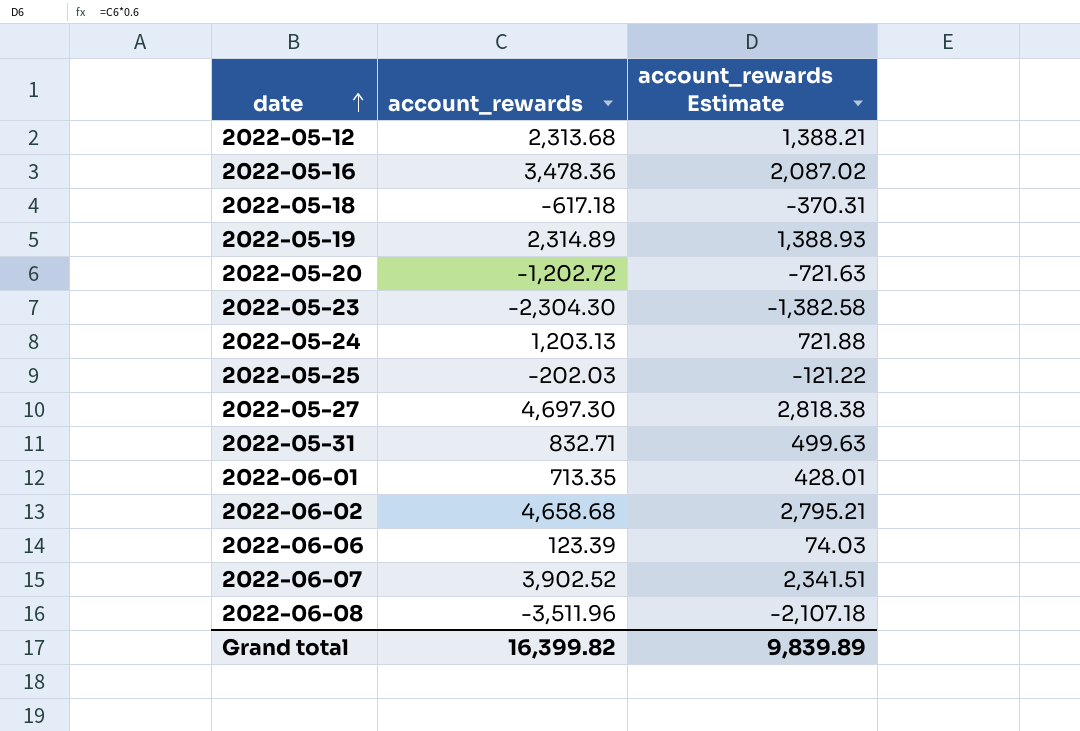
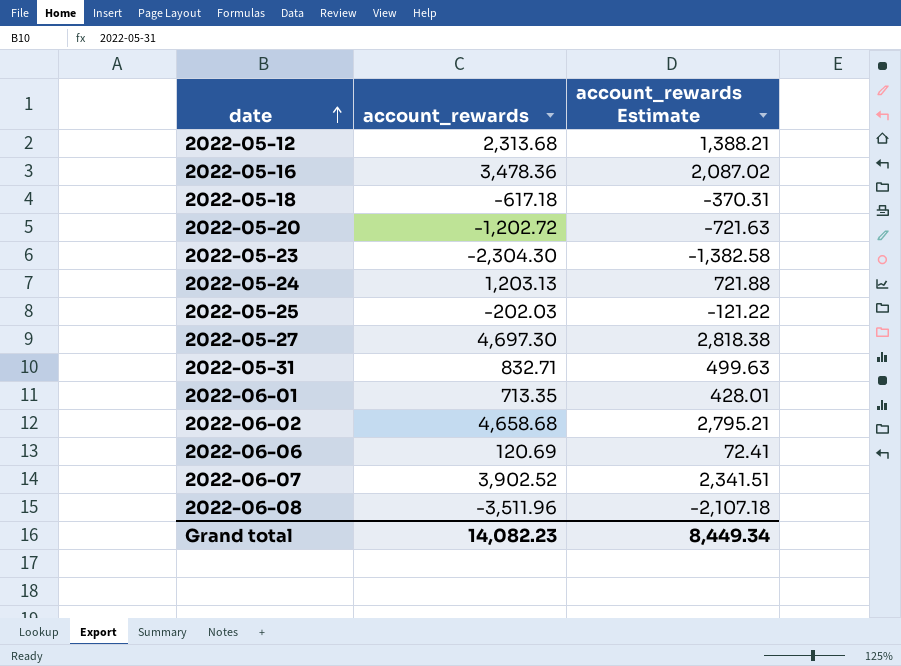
row 2022-05-19: 2,314.89 | 1,388.93 -> none
2022-06-06 | account_rewards: 123.39 -> 120.69
2022-06-06 | account_rewards Estimate: 74.03 -> 72.41
Grand total | account_rewards: 16,399.82 -> 14,082.23
Grand total | account_rewards Estimate: 9,839.89 -> 8,449.34

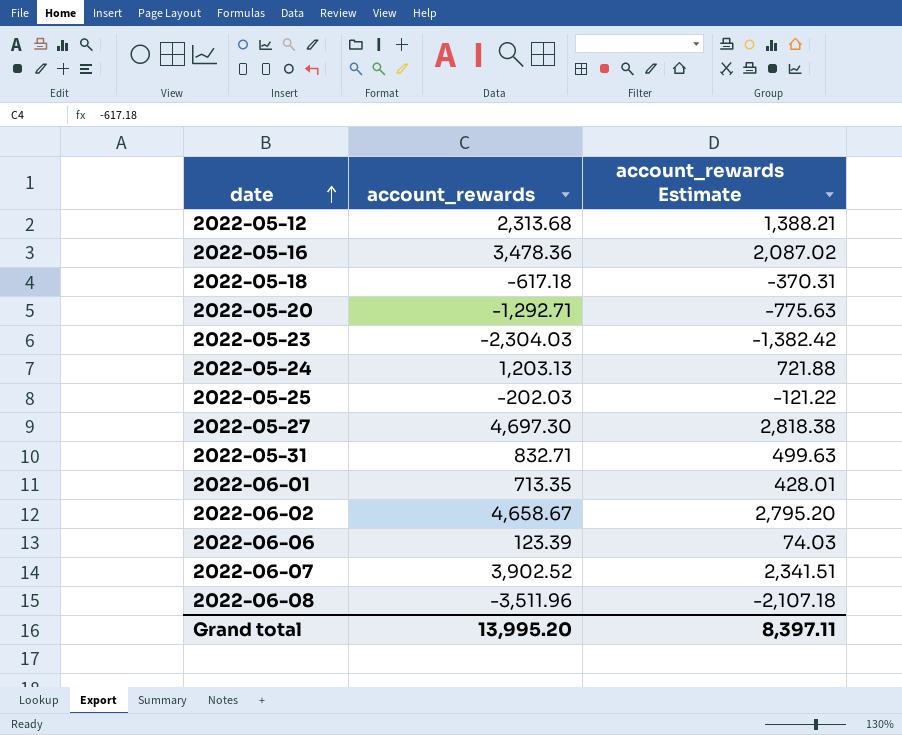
2022-05-20 | account_rewards: -1,202.72 -> -1,292.71
2022-05-20 | account_rewards Estimate: -721.63 -> -775.63
2022-05-23 | account_rewards: -2,304.30 -> -2,304.03
2022-05-23 | account_rewards Estimate: -1,382.58 -> -1,382.42
2022-06-02 | account_rewards: 4,658.68 -> 4,658.67
2022-06-02 | account_rewards Estimate: 2,795.21 -> 2,795.20
2022-06-06 | account_rewards: 120.69 -> 123.39
2022-06-06 | account_rewards Estimate: 72.41 -> 74.03
Grand total | account_rewards: 14,082.23 -> 13,995.20
Grand total | account_rewards Estimate: 8,449.34 -> 8,397.11

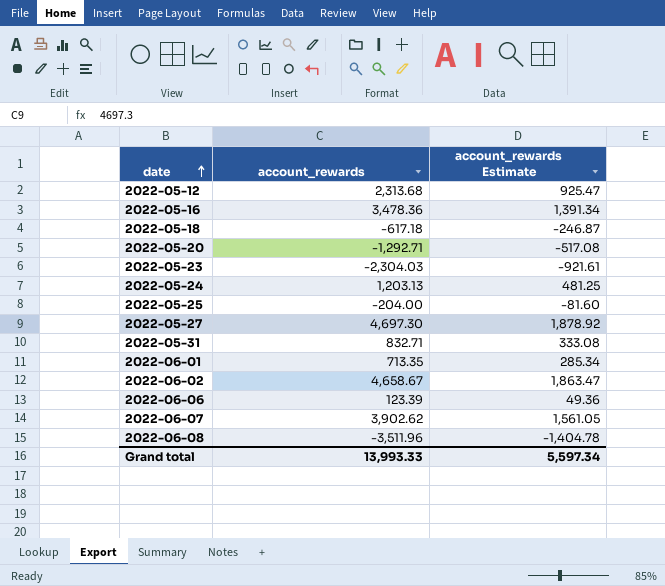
column account_rewards Estimate | formula: [account_rewards] * 0.6 -> [account_rewards] * 0.4
2022-05-25 | account_rewards: -202.03 -> -204.00
2022-06-07 | account_rewards: 3,902.52 -> 3,902.62
Grand total | account_rewards: 13,995.20 -> 13,993.33
Grand total | account_rewards Estimate: 8,397.11 -> 5,597.34

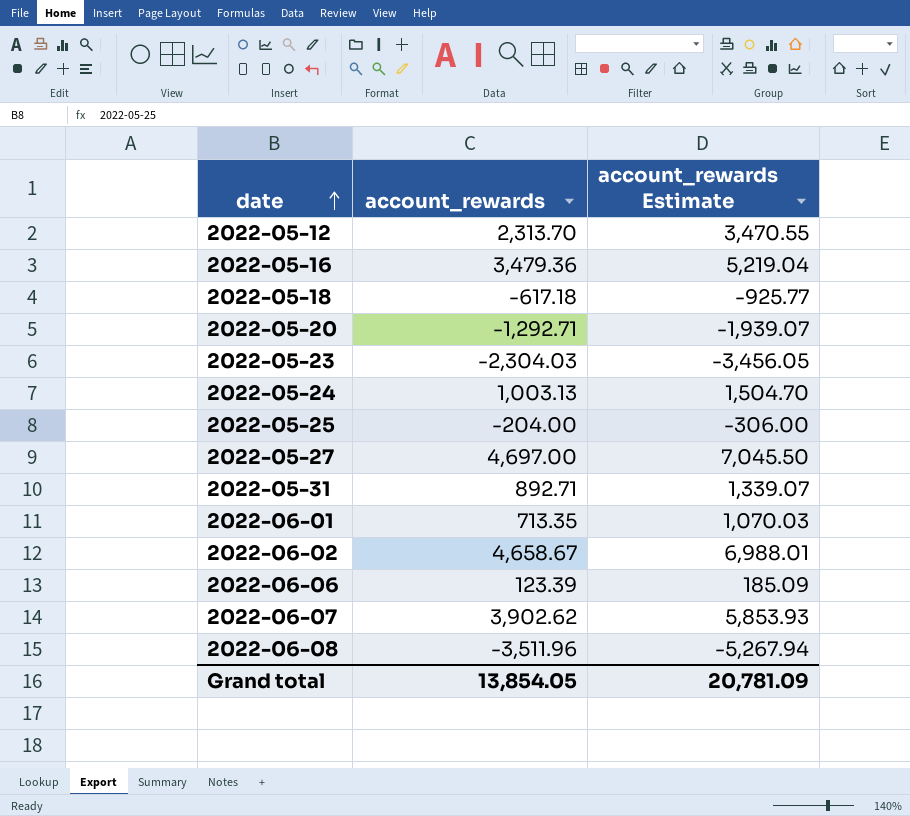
column account_rewards Estimate | formula: [account_rewards] * 0.4 -> [account_rewards] * 1.5
2022-05-12 | account_rewards: 2,313.68 -> 2,313.70
2022-05-16 | account_rewards: 3,478.36 -> 3,479.36
2022-05-24 | account_rewards: 1,203.13 -> 1,003.13
2022-05-27 | account_rewards: 4,697.30 -> 4,697.00
2022-05-31 | account_rewards: 832.71 -> 892.71
Grand total | account_rewards: 13,993.33 -> 13,854.05
Grand total | account_rewards Estimate: 5,597.34 -> 20,781.09

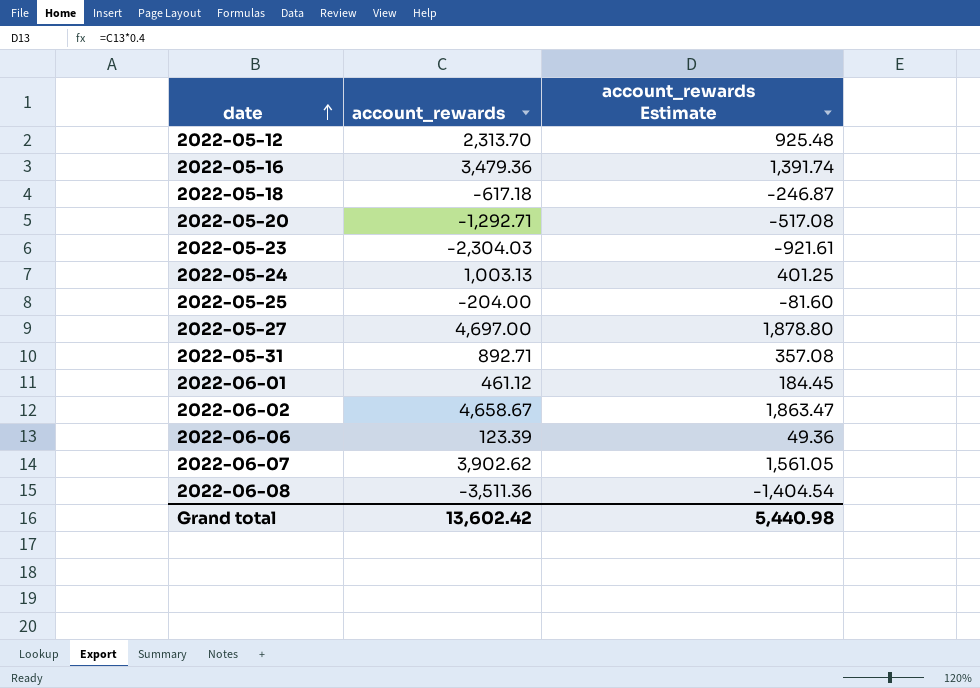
column account_rewards Estimate | formula: [account_rewards] * 1.5 -> [account_rewards] * 0.4
2022-06-01 | account_rewards: 713.35 -> 461.12
2022-06-08 | account_rewards: -3,511.96 -> -3,511.36
Grand total | account_rewards: 13,854.05 -> 13,602.42
Grand total | account_rewards Estimate: 20,781.09 -> 5,440.98

